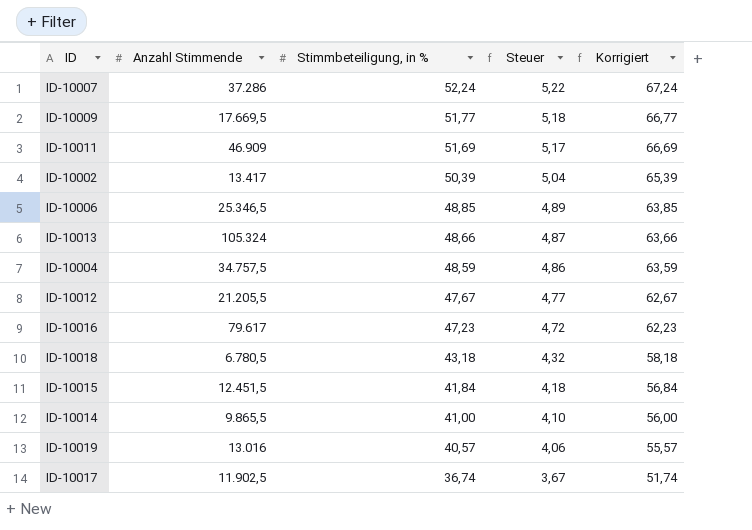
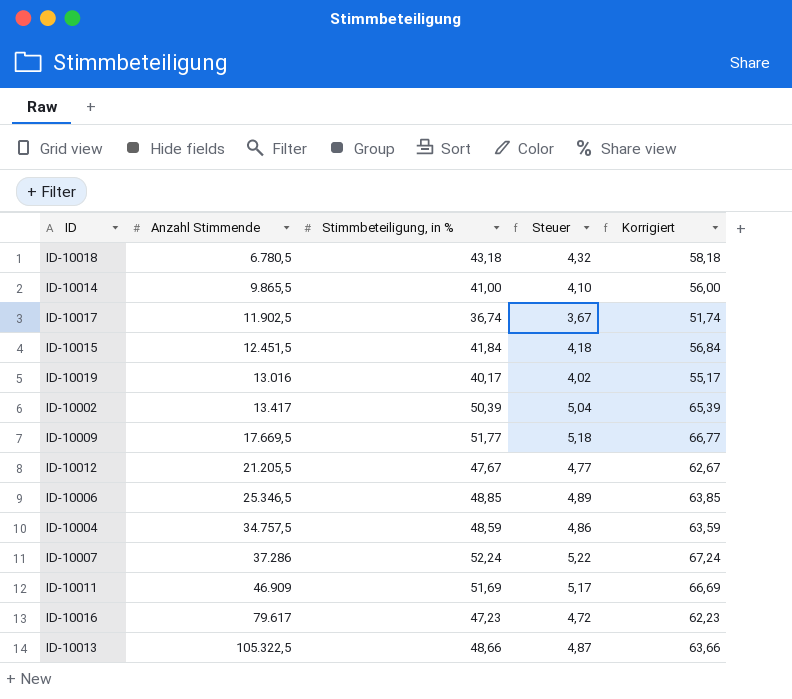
row order: Stimmbeteiligung, in % descending -> Anzahl Stimmende ascending
ID-10019 | Stimmbeteiligung, in %: 40,57 -> 40,17
ID-10019 | Steuer: 4,06 -> 4,02
ID-10019 | Korrigiert: 55,57 -> 55,17
ID-10013 | Anzahl Stimmende: 105.324 -> 105.322,5

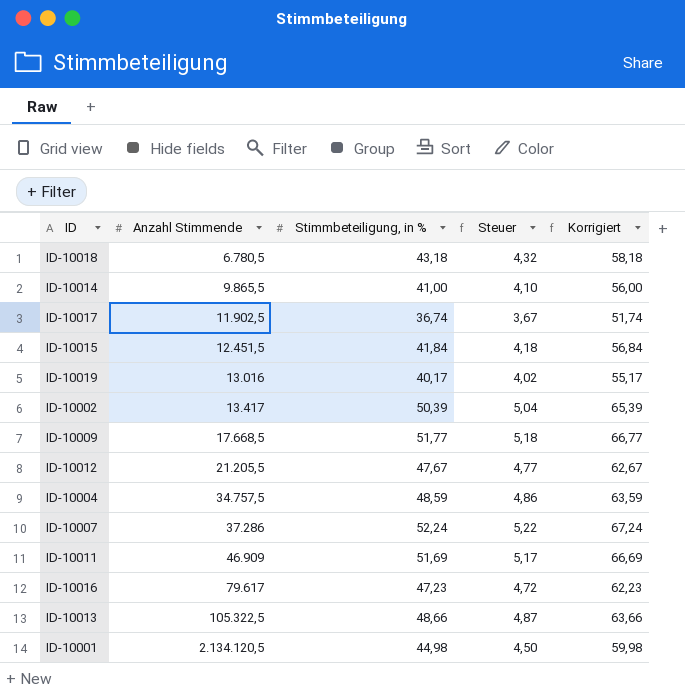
row ID-10006: 25.346,5 | 48,85 | 4,89 | 63,85 -> none
ID-10009 | Anzahl Stimmende: 17.669,5 -> 17.668,5
row ID-10001: none -> 2.134.120,5 | 44,98 | 4,50 | 59,98

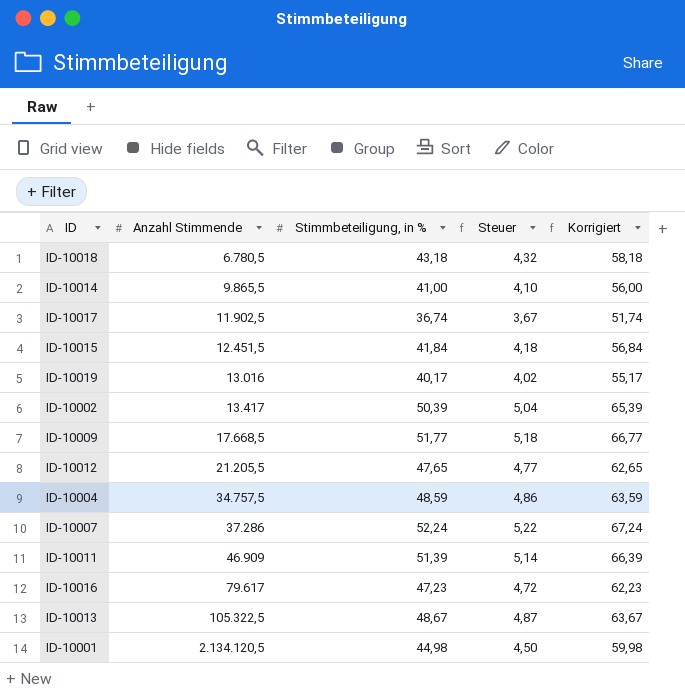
ID-10012 | Stimmbeteiligung, in %: 47,67 -> 47,65
ID-10012 | Korrigiert: 62,67 -> 62,65
ID-10011 | Stimmbeteiligung, in %: 51,69 -> 51,39
ID-10011 | Steuer: 5,17 -> 5,14
ID-10011 | Korrigiert: 66,69 -> 66,39
ID-10013 | Stimmbeteiligung, in %: 48,66 -> 48,67
ID-10013 | Korrigiert: 63,66 -> 63,67

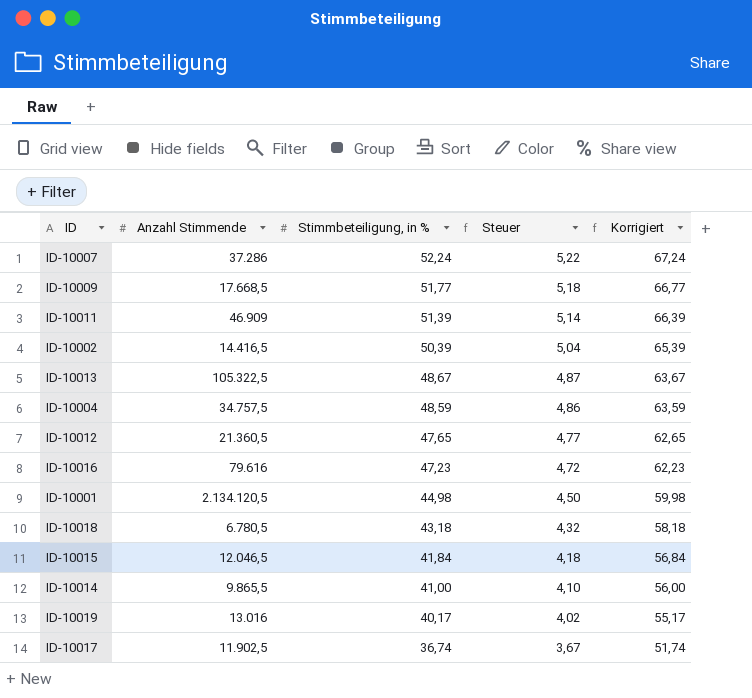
row order: Anzahl Stimmende ascending -> Stimmbeteiligung, in % descending
ID-10002 | Anzahl Stimmende: 13.417 -> 14.416,5
ID-10012 | Anzahl Stimmende: 21.205,5 -> 21.360,5
ID-10016 | Anzahl Stimmende: 79.617 -> 79.616
ID-10015 | Anzahl Stimmende: 12.451,5 -> 12.046,5

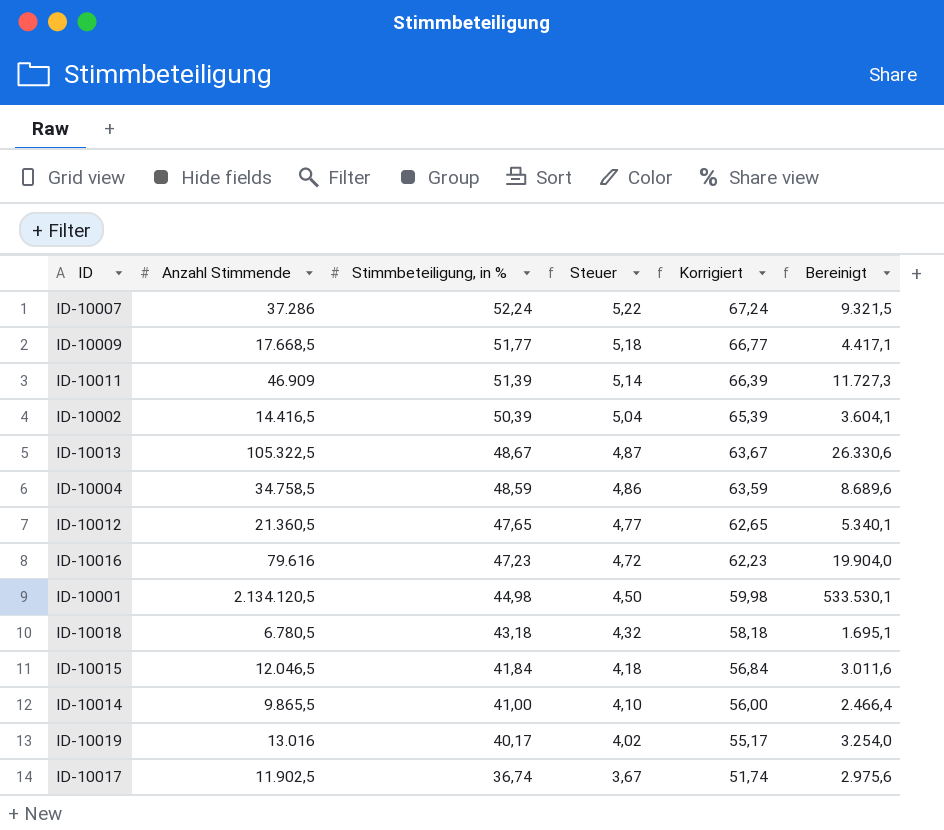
column Bereinigt | formula: none -> [Anzahl Stimmende] * 0,25
ID-10004 | Anzahl Stimmende: 34.757,5 -> 34.758,5

